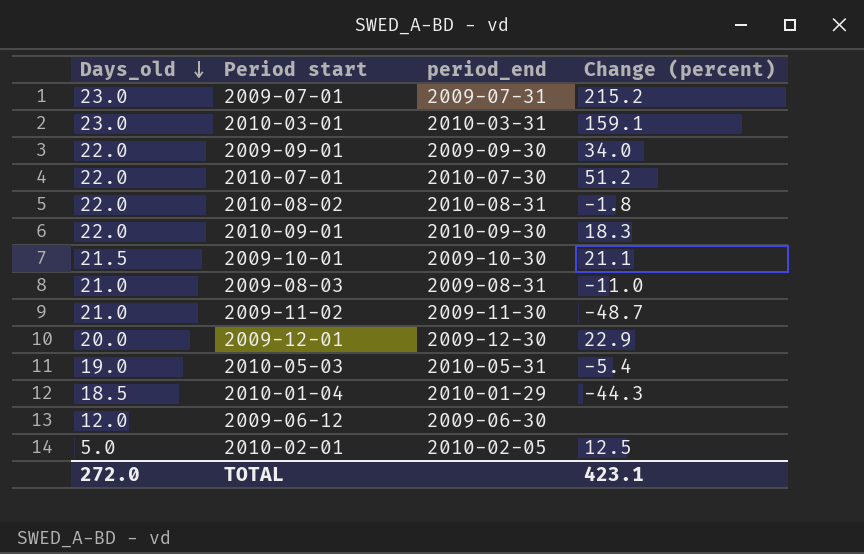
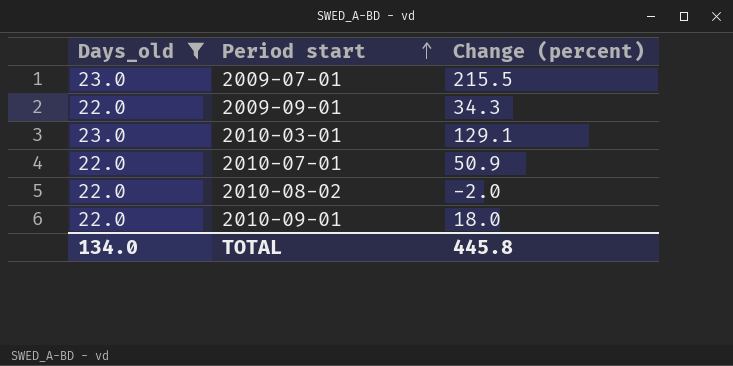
filter: none -> Days_old >= 22.0
row order: Days_old descending -> Period start ascending
column period_end | position: 3 -> none
2009-07-01 | Change (percent): 215.2 -> 215.5
2009-09-01 | Change (percent): 34.0 -> 34.3
2010-03-01 | Change (percent): 159.1 -> 129.1
2010-07-01 | Change (percent): 51.2 -> 50.9
2010-08-02 | Change (percent): -1.8 -> -2.0
2010-09-01 | Change (percent): 18.3 -> 18.0
TOTAL | Days_old: 272.0 -> 134.0
TOTAL | Change (percent): 423.1 -> 445.8

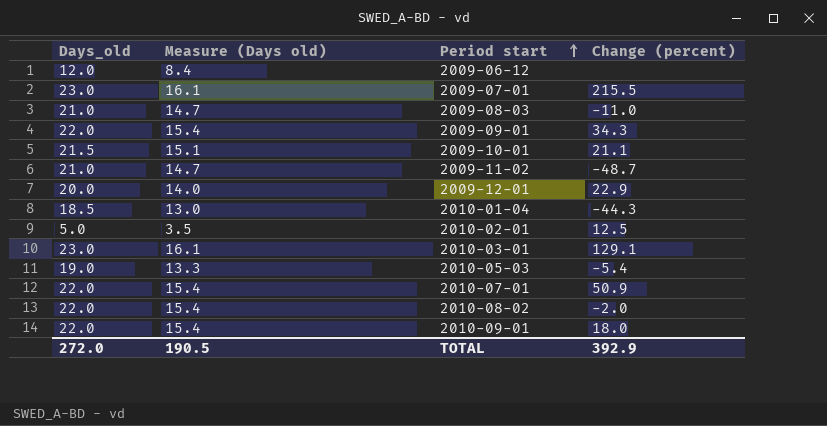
filter: Days_old >= 22.0 -> none
column Measure (Days old) | formula: none -> [Days_old] * 0.7
TOTAL | Days_old: 134.0 -> 272.0
TOTAL | Change (percent): 445.8 -> 392.9

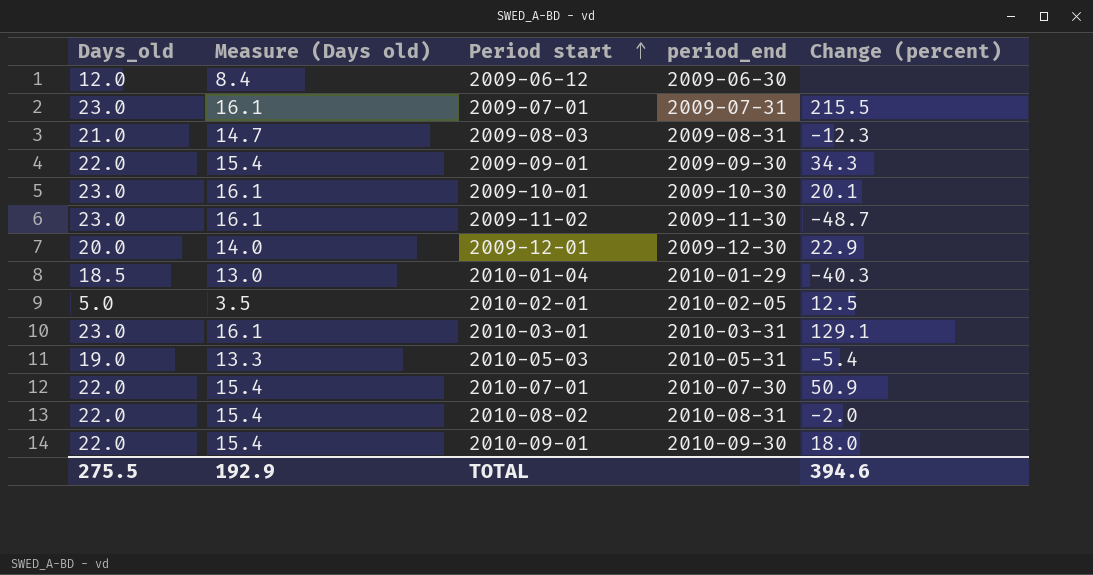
column period_end | position: none -> 4
2009-08-03 | Change (percent): -11.0 -> -12.3
2009-10-01 | Days_old: 21.5 -> 23.0
2009-10-01 | Measure (Days old): 15.1 -> 16.1
2009-10-01 | Change (percent): 21.1 -> 20.1
2009-11-02 | Days_old: 21.0 -> 23.0
2009-11-02 | Measure (Days old): 14.7 -> 16.1
2010-01-04 | Change (percent): -44.3 -> -40.3
TOTAL | Days_old: 272.0 -> 275.5
TOTAL | Measure (Days old): 190.5 -> 192.9
TOTAL | Change (percent): 392.9 -> 394.6

